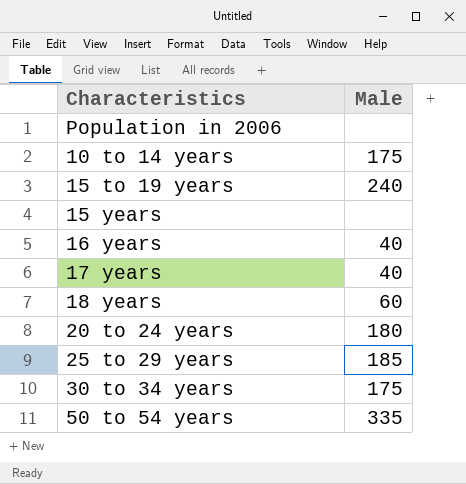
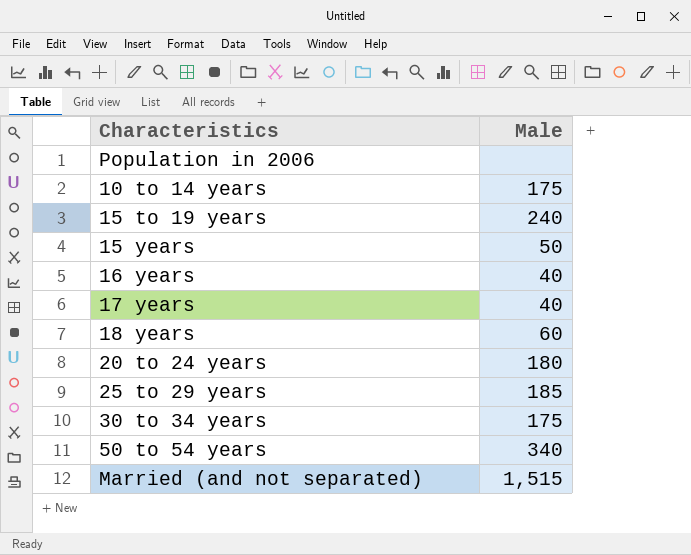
15 years | Male: none -> 50
50 to 54 years | Male: 335 -> 340
row Married (and not separated): none -> 1,515

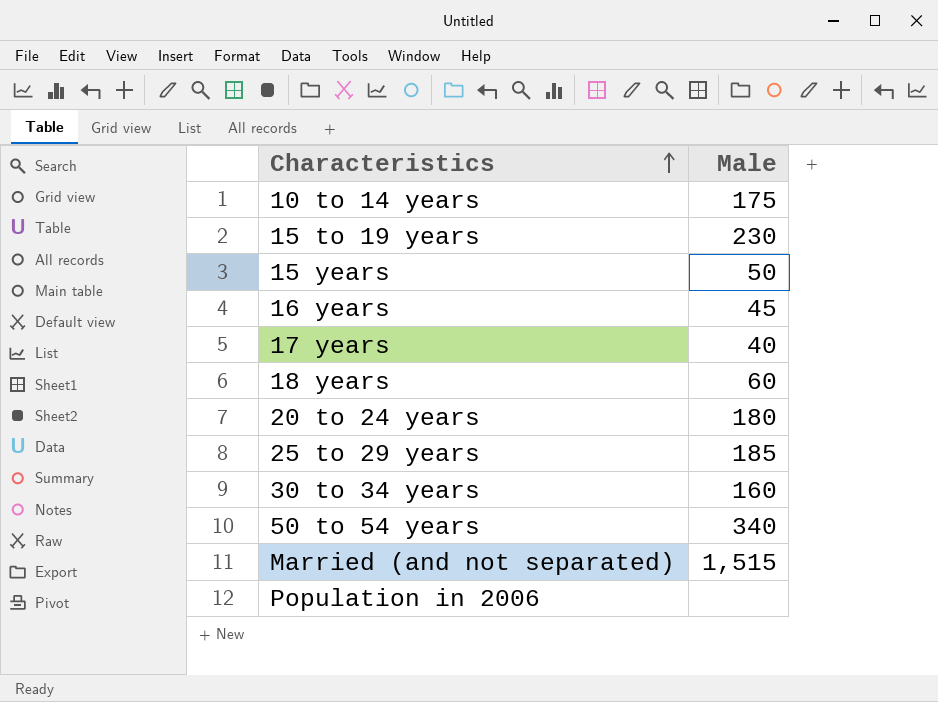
row order: none -> Characteristics ascending
15 to 19 years | Male: 240 -> 230
16 years | Male: 40 -> 45
30 to 34 years | Male: 175 -> 160

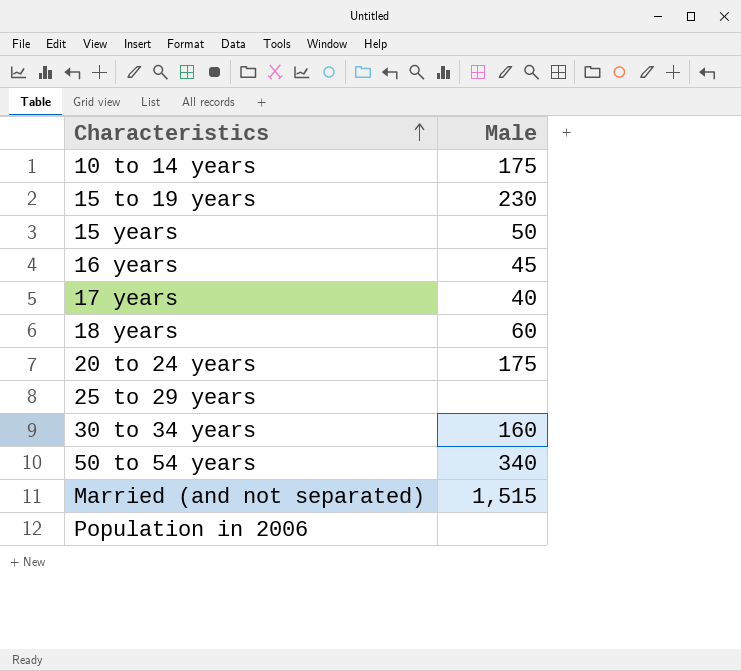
20 to 24 years | Male: 180 -> 175
25 to 29 years | Male: 185 -> none

